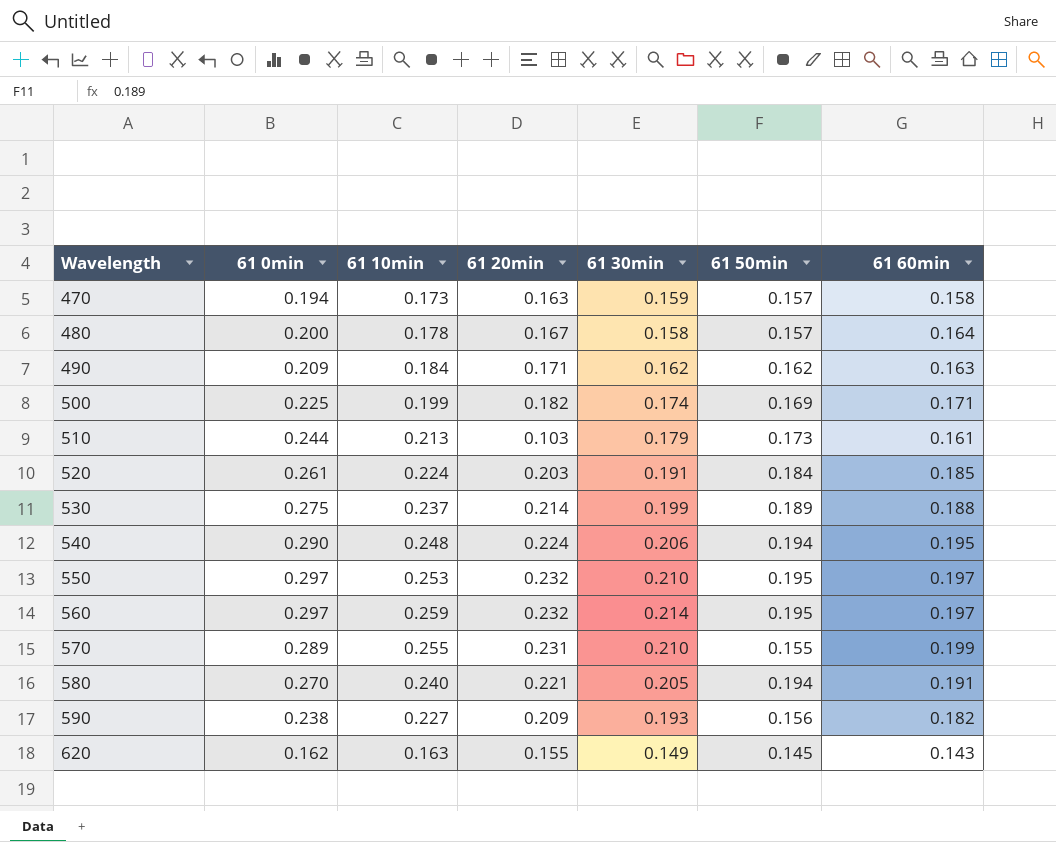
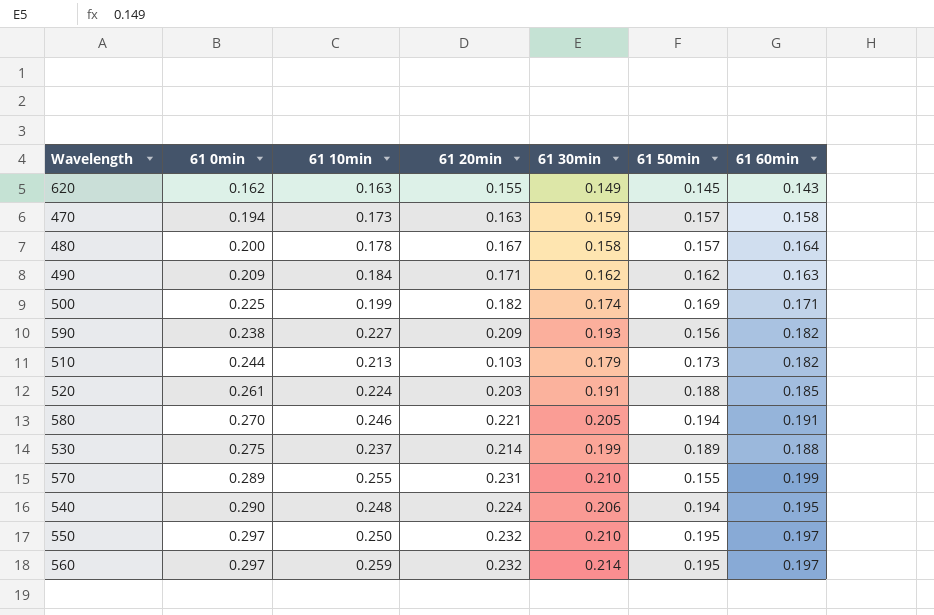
row order: Wavelength ascending -> 61 0min ascending
510 | 61 60min: 0.161 -> 0.182
520 | 61 50min: 0.184 -> 0.188
580 | 61 10min: 0.240 -> 0.246
550 | 61 10min: 0.253 -> 0.250

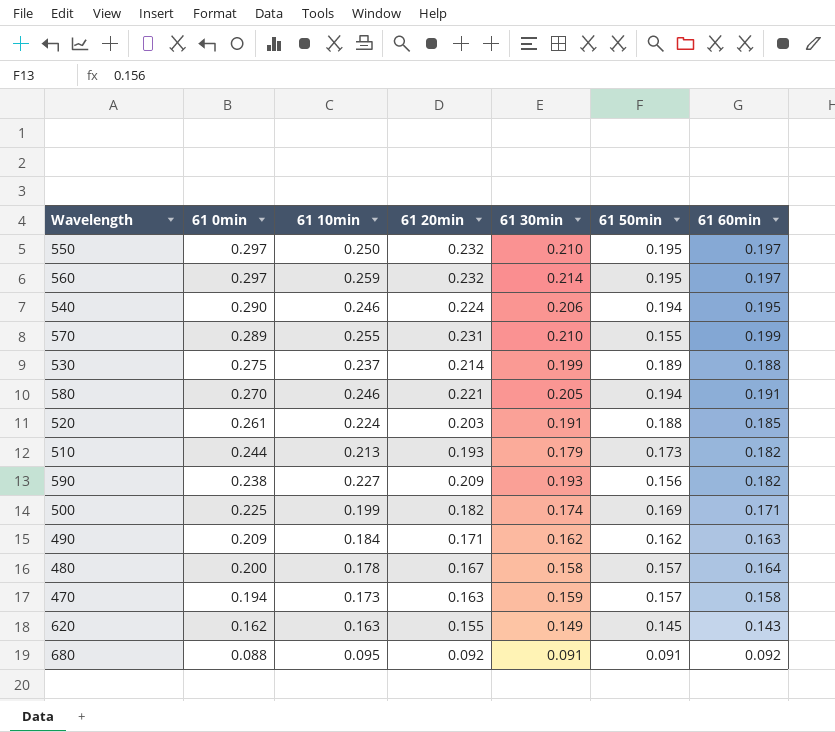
row order: 61 0min ascending -> 61 0min descending
540 | 61 10min: 0.248 -> 0.246
510 | 61 20min: 0.103 -> 0.193
row 680: none -> 0.088 | 0.095 | 0.092 | 0.091 | 0.091 | 0.092

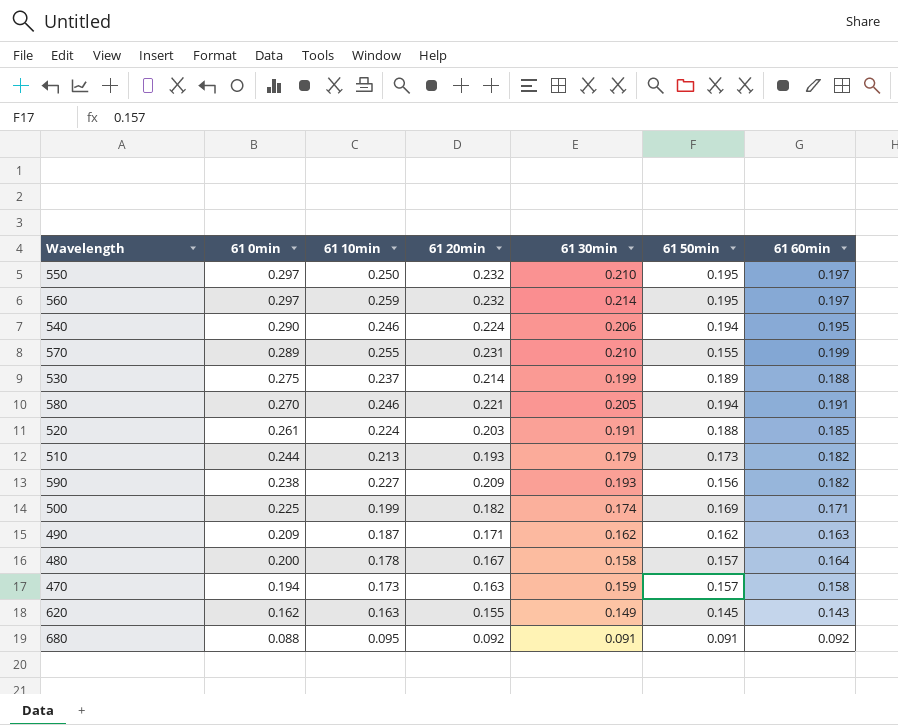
490 | 61 10min: 0.184 -> 0.187

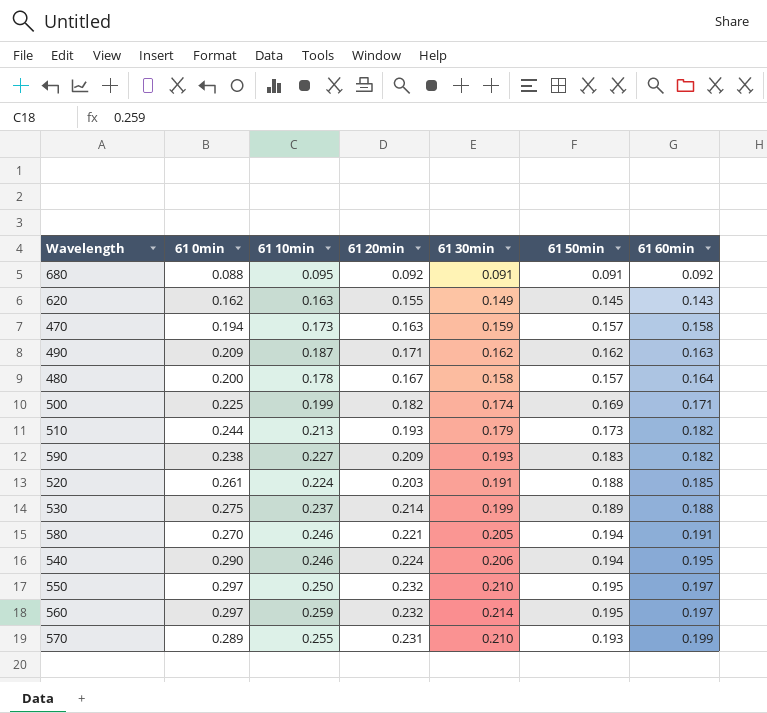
row order: 61 0min descending -> 61 60min ascending
590 | 61 50min: 0.156 -> 0.183
570 | 61 50min: 0.155 -> 0.193

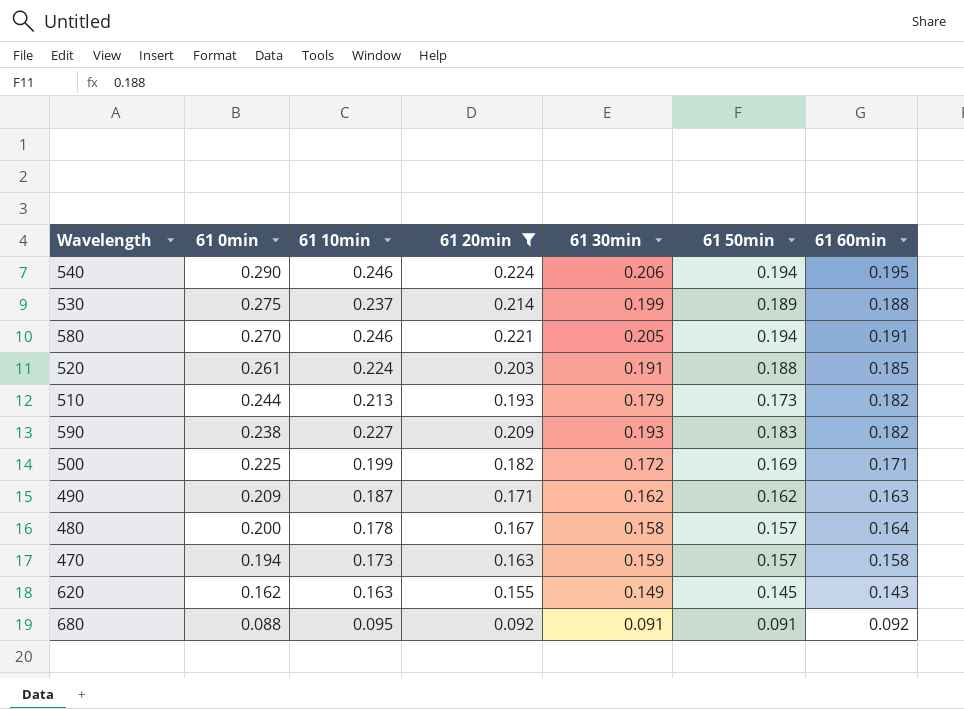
filter: none -> 61 20min <= 0.224
row order: 61 60min ascending -> 61 0min descending
500 | 61 30min: 0.174 -> 0.172

